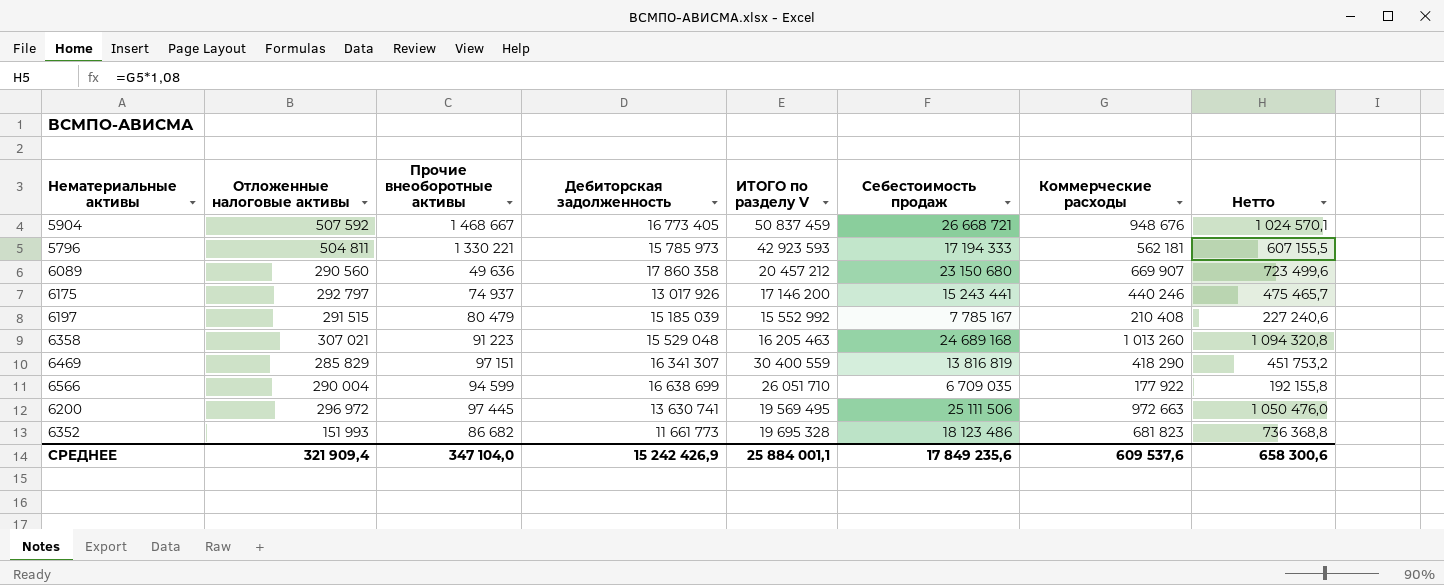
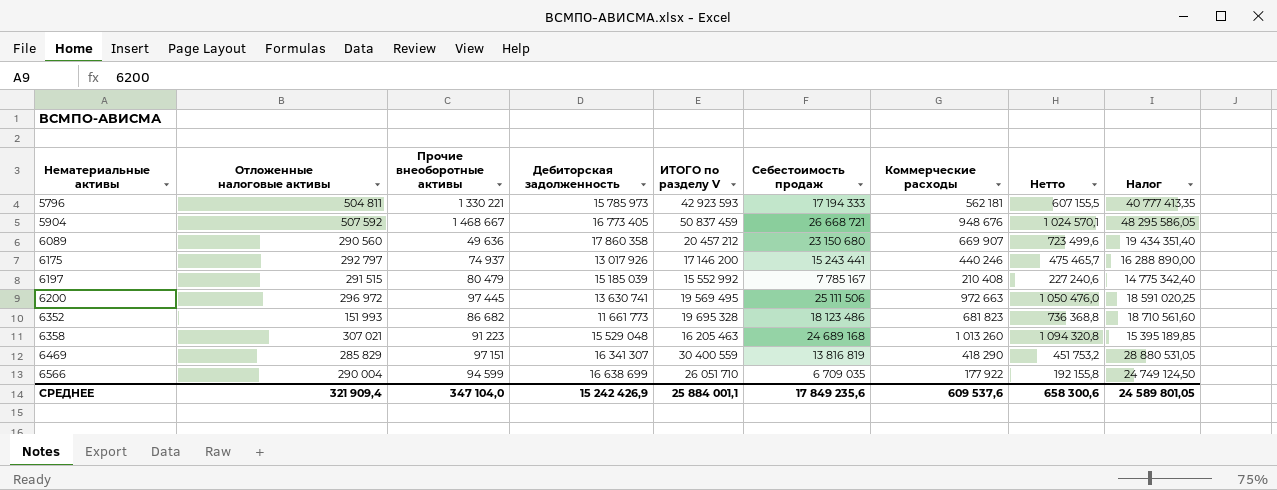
row order: none -> Нематериальные активы ascending
column Налог | formula: none -> [ИТОГО по разделу V] * 0,95

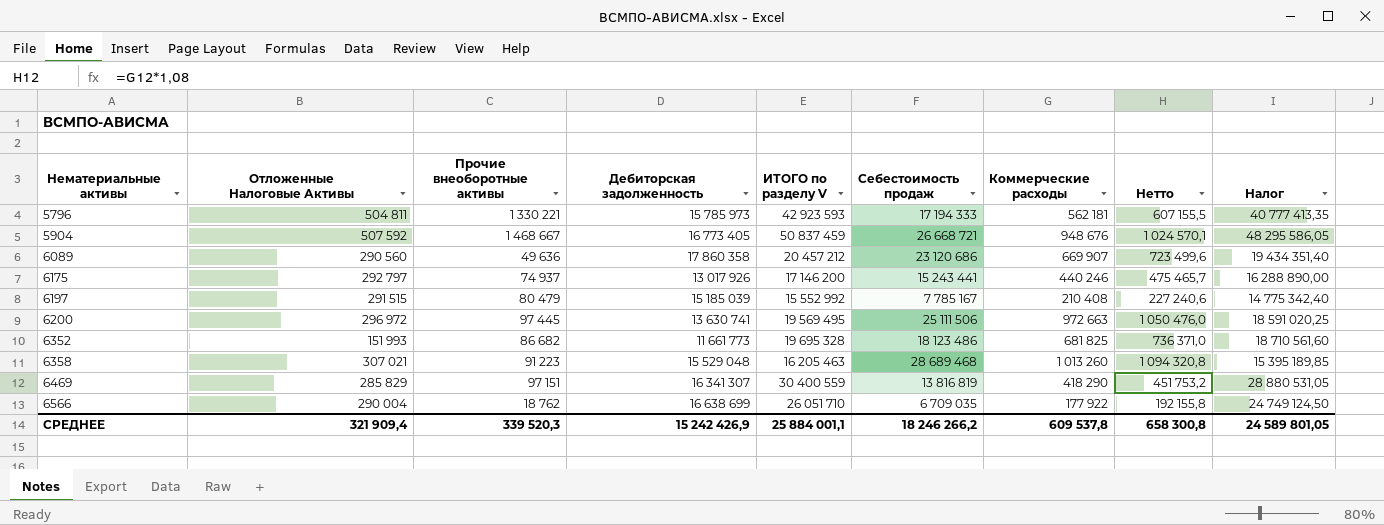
column name: Отложенные налоговые активы -> Отложенные Налоговые Активы
6089 | Себестоимость продаж: 23 150 680 -> 23 120 686
6352 | Коммерческие расходы: 681 823 -> 681 825
6352 | Нетто: 736 368,8 -> 736 371,0
6358 | Себестоимость продаж: 24 689 168 -> 28 689 468
6566 | Прочие внеоборотные активы: 94 599 -> 18 762
СРЕДНЕЕ | Прочие внеоборотные активы: 347 104,0 -> 339 520,3
СРЕДНЕЕ | Себестоимость продаж: 17 849 235,6 -> 18 246 266,2
СРЕДНЕЕ | Коммерческие расходы: 609 537,6 -> 609 537,8
СРЕДНЕЕ | Нетто: 658 300,6 -> 658 300,8

